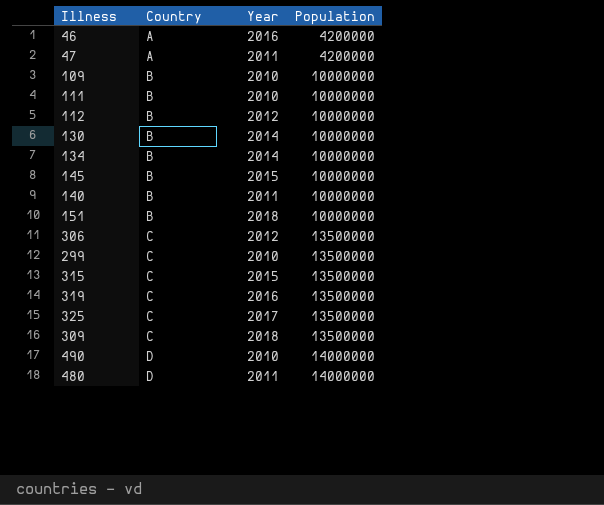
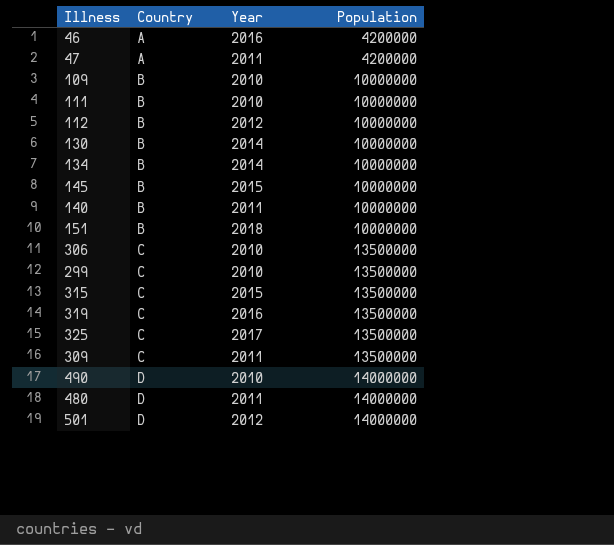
306 | Year: 2012 -> 2010
309 | Year: 2018 -> 2011
row 501: none -> D | 2012 | 14000000

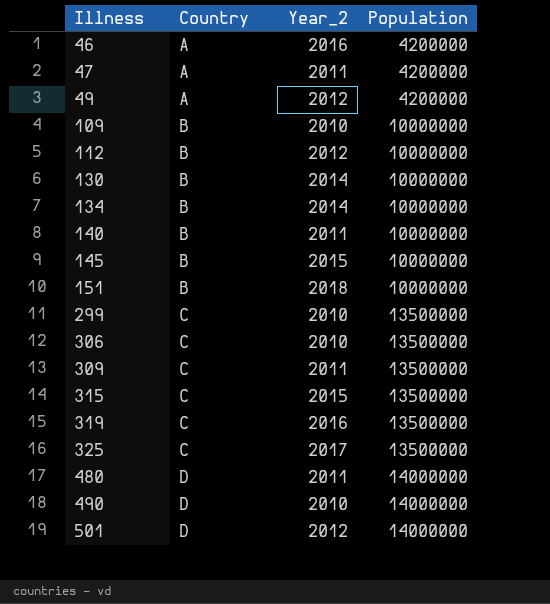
row order: Country ascending -> Illness ascending
column name: Year -> Year_2
row 111: B | 2010 | 10000000 -> none
row 49: none -> A | 2012 | 4200000

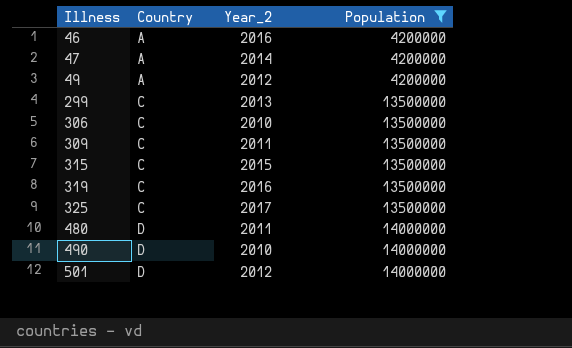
filter: none -> Population != 10000000
47 | Year_2: 2011 -> 2014
299 | Year_2: 2010 -> 2013

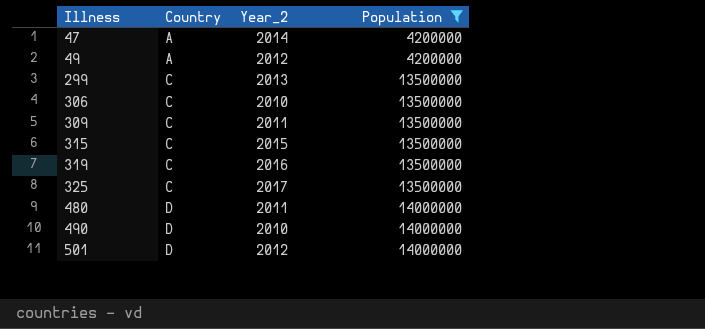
row 46: A | 2016 | 4200000 -> none

